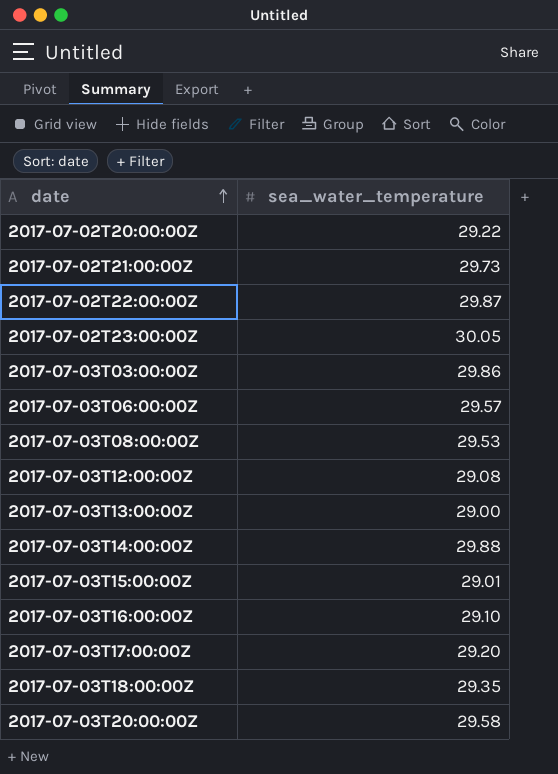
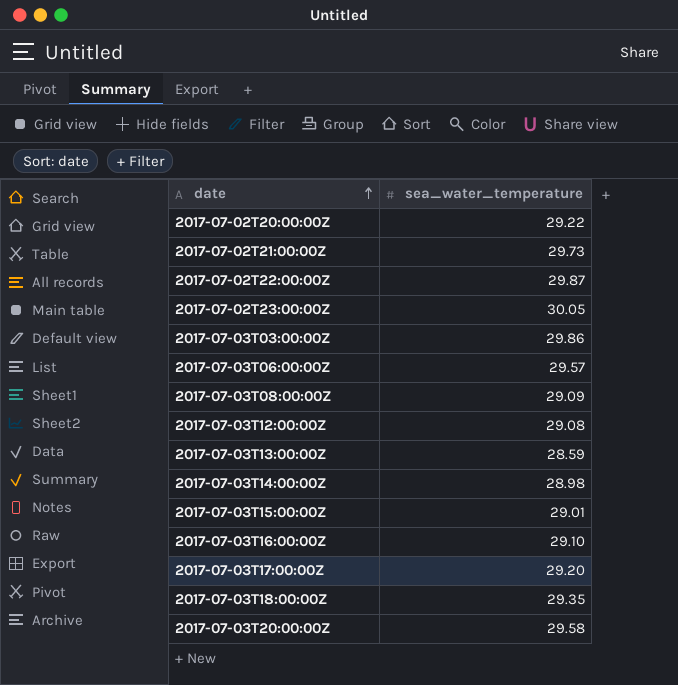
2017-07-03T08:00:00Z | sea_water_temperature: 29.53 -> 29.09
2017-07-03T13:00:00Z | sea_water_temperature: 29.00 -> 28.59
2017-07-03T14:00:00Z | sea_water_temperature: 29.88 -> 28.98

